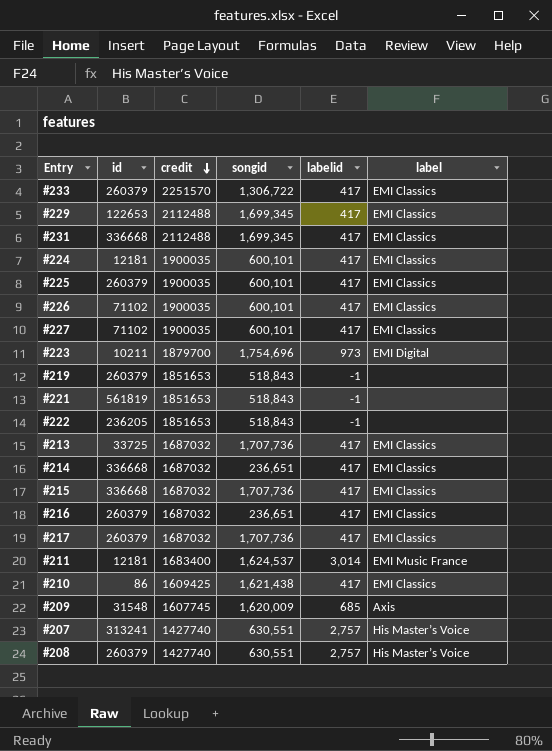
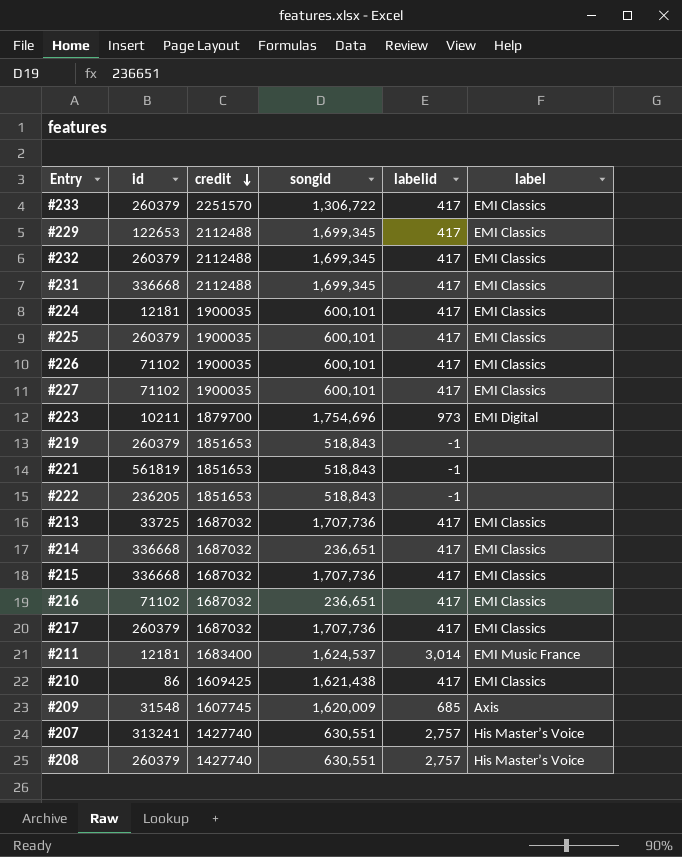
row #232: none -> 260379 | 2112488 | 1,699,345 | 417 | EMI Classics
#216 | id: 260379 -> 71102

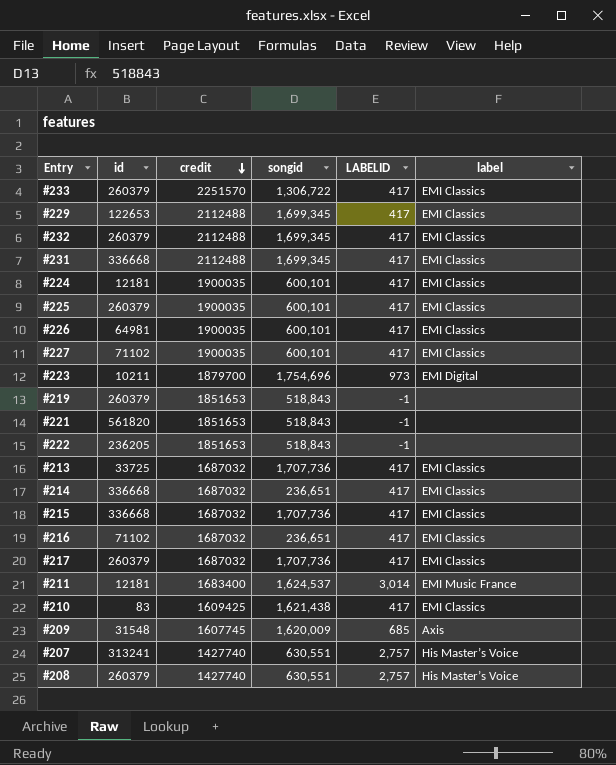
column name: labelid -> LABELID
#226 | id: 71102 -> 64981
#221 | id: 561819 -> 561820
#210 | id: 86 -> 83

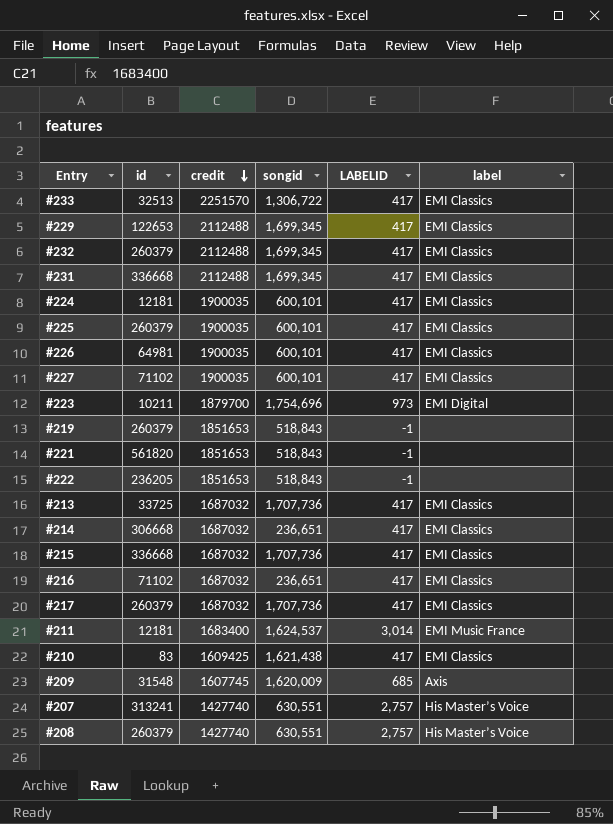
#233 | id: 260379 -> 32513
#214 | id: 336668 -> 306668

